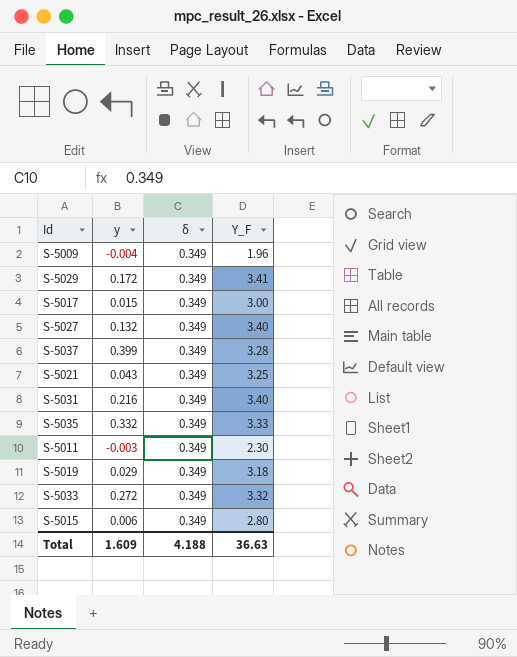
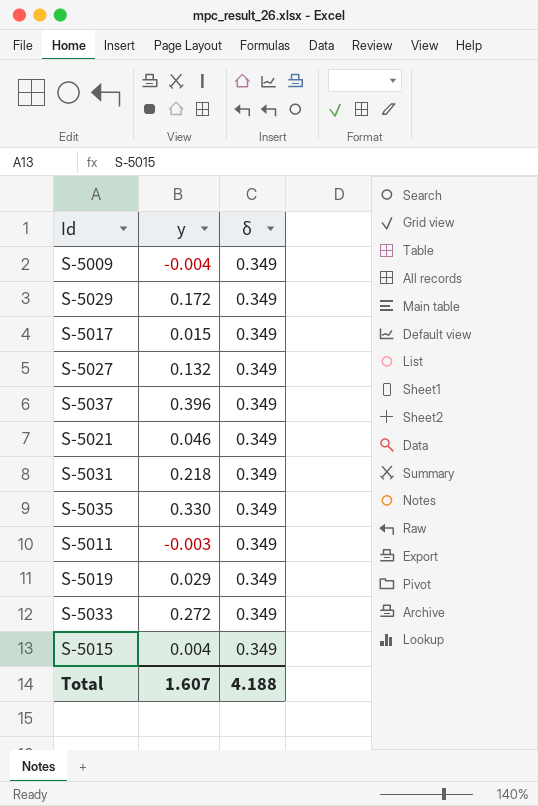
column Y_F | position: 4 -> none
S-5037 | y: 0.399 -> 0.396
S-5021 | y: 0.043 -> 0.046
S-5031 | y: 0.216 -> 0.218
S-5035 | y: 0.332 -> 0.330
S-5015 | y: 0.006 -> 0.004
Total | y: 1.609 -> 1.607

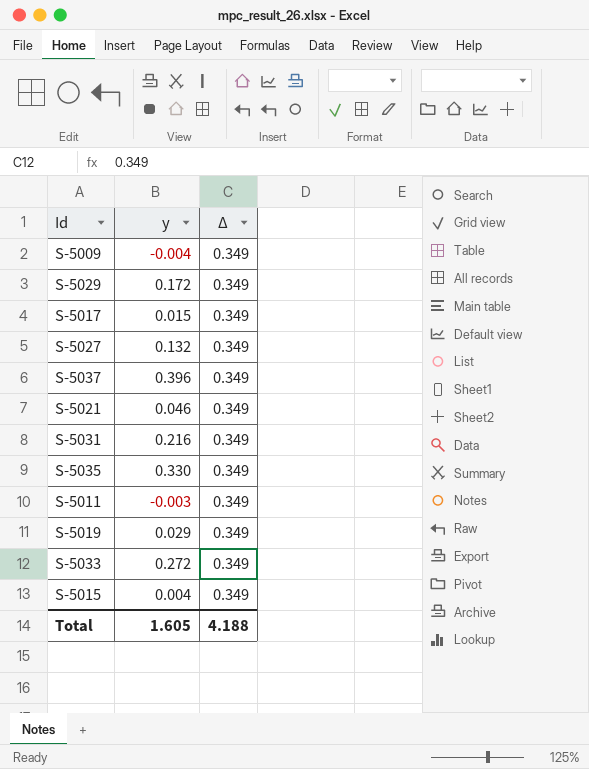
column name: δ -> Δ
S-5031 | y: 0.218 -> 0.216
Total | y: 1.607 -> 1.605

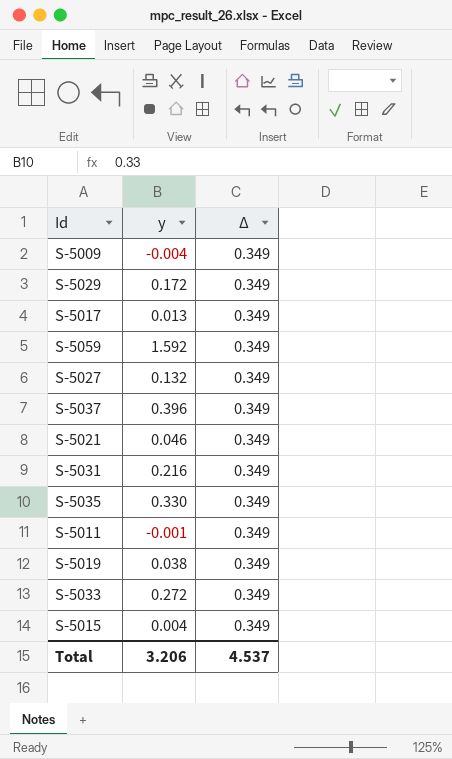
S-5017 | y: 0.015 -> 0.013
row S-5059: none -> 1.592 | 0.349
S-5011 | y: -0.003 -> -0.001
S-5019 | y: 0.029 -> 0.038
Total | y: 1.605 -> 3.206
Total | Δ: 4.188 -> 4.537

